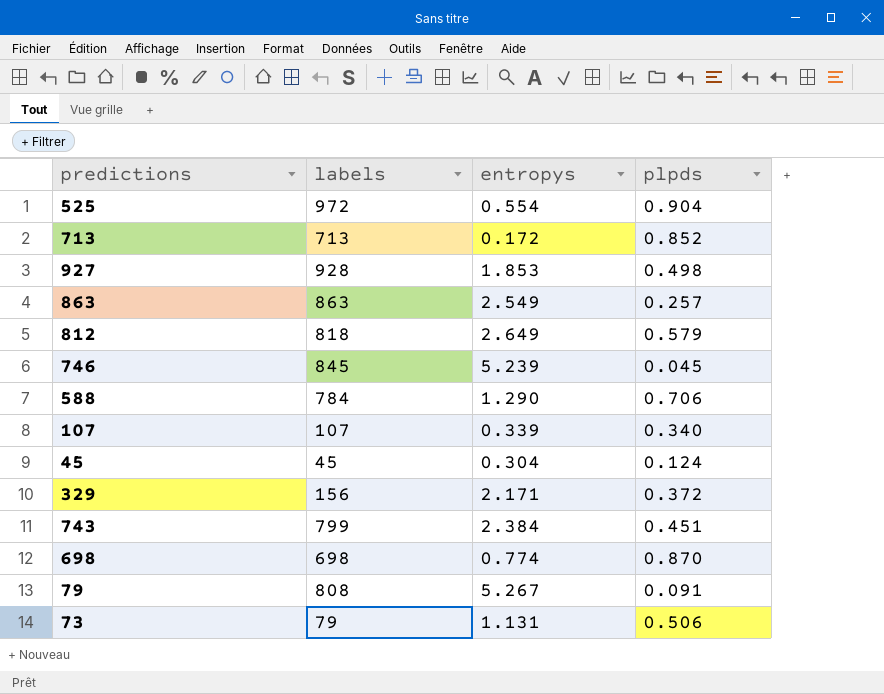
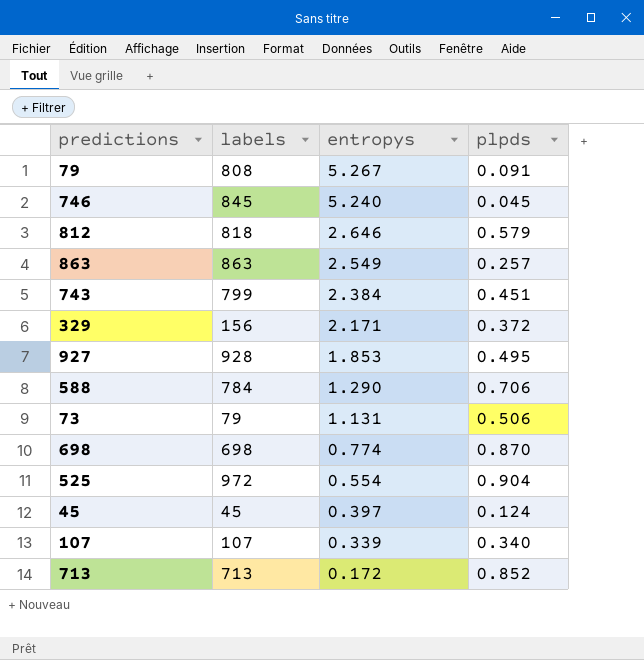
row order: none -> entropys descending
746 | entropys: 5.239 -> 5.240
812 | entropys: 2.649 -> 2.646
927 | plpds: 0.498 -> 0.495
45 | entropys: 0.304 -> 0.397

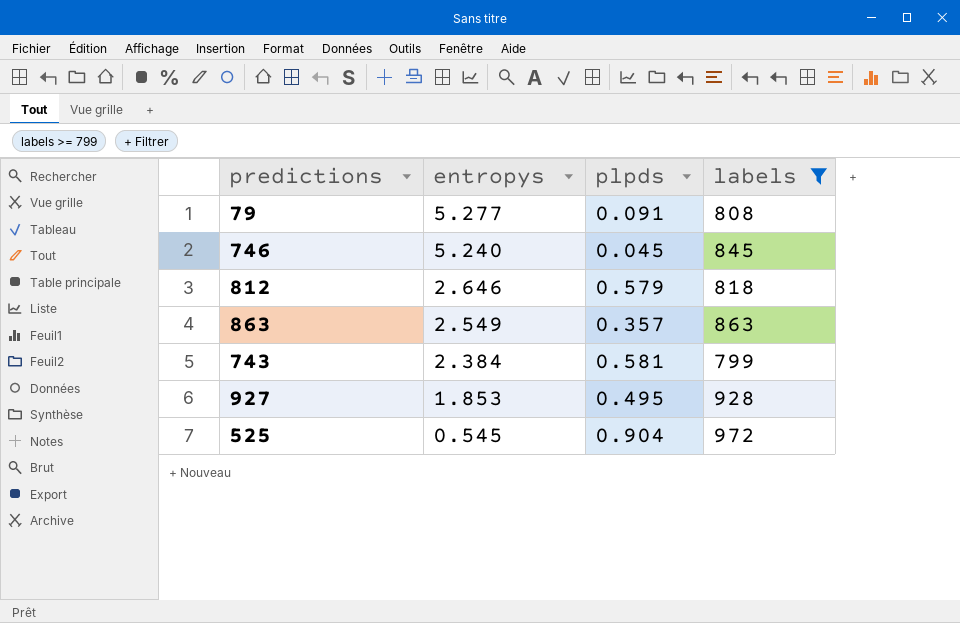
filter: none -> labels >= 799
column labels | position: 2 -> 4
79 | entropys: 5.267 -> 5.277
863 | plpds: 0.257 -> 0.357
743 | plpds: 0.451 -> 0.581
525 | entropys: 0.554 -> 0.545

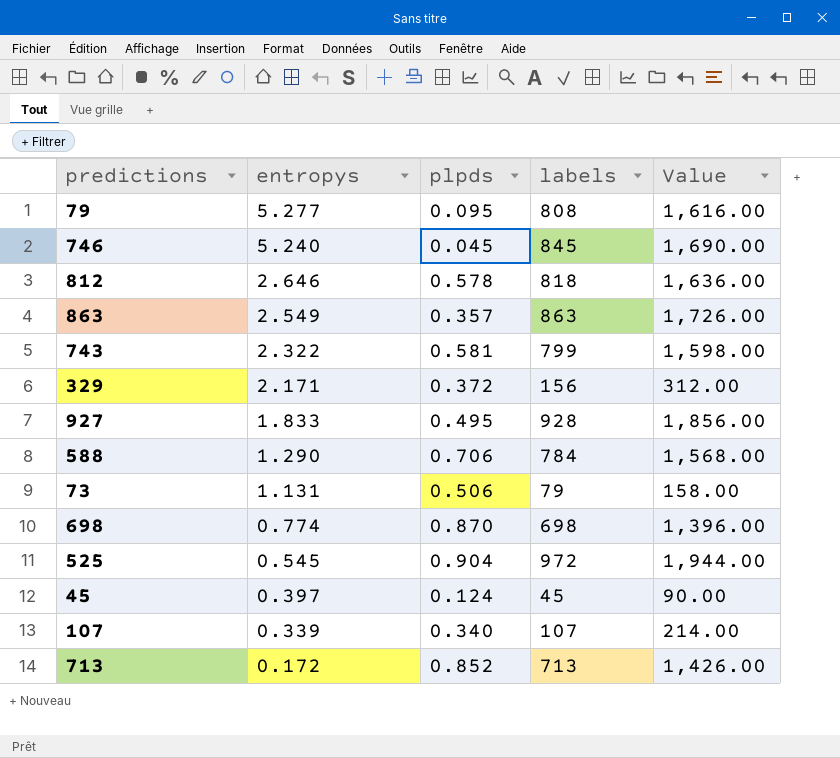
filter: labels >= 799 -> none
column Value | formula: none -> [labels] * 2
79 | plpds: 0.091 -> 0.095
812 | plpds: 0.579 -> 0.578
743 | entropys: 2.384 -> 2.322
927 | entropys: 1.853 -> 1.833

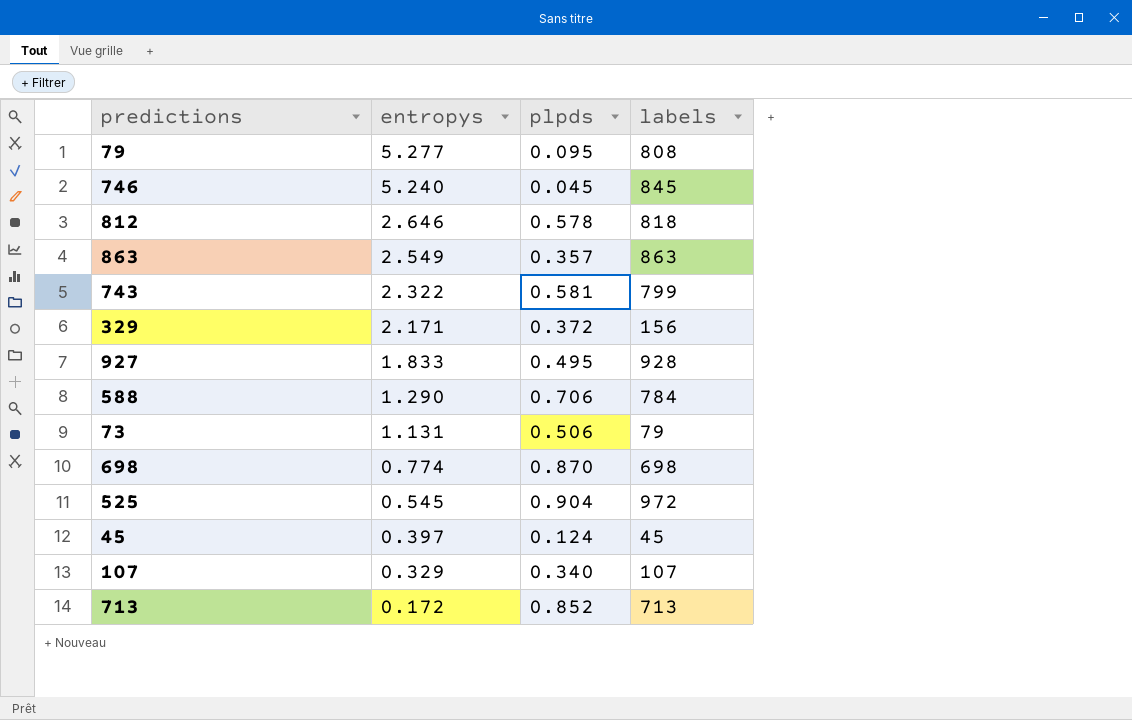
column Value | formula: [labels] * 2 -> none
107 | entropys: 0.339 -> 0.329

